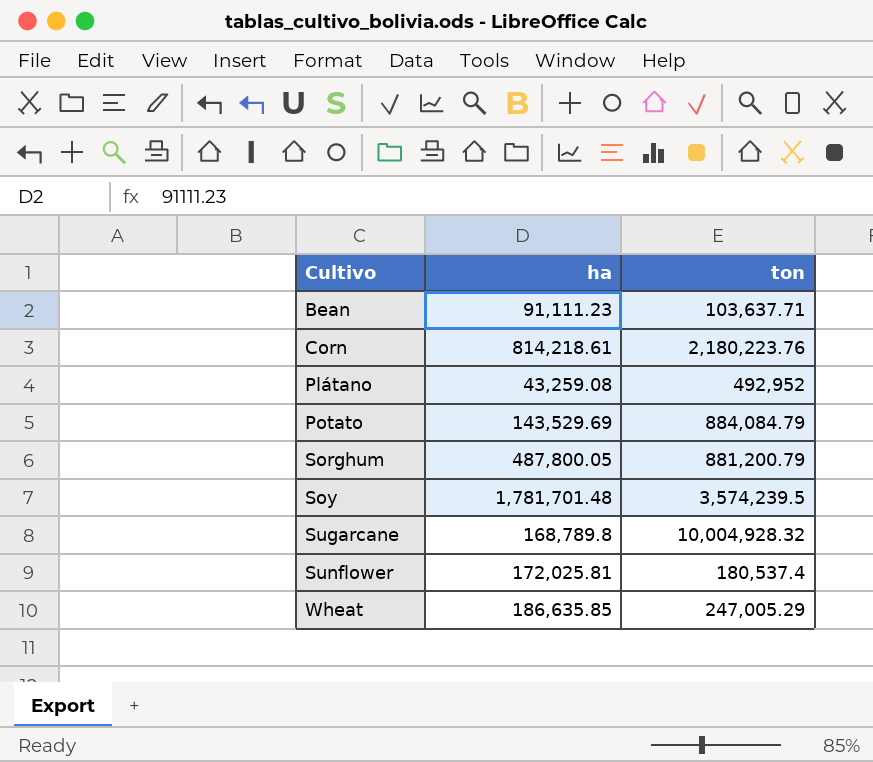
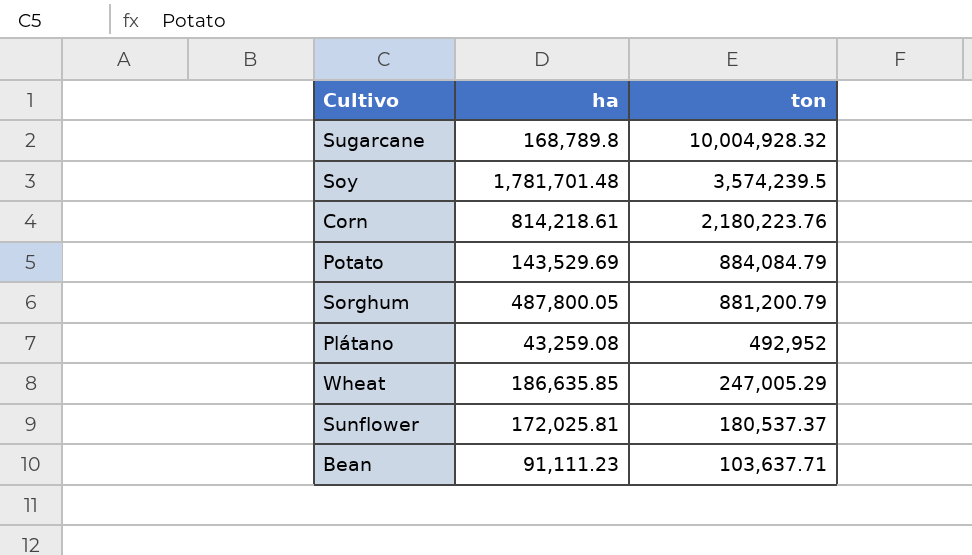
row order: Cultivo ascending -> ton descending
Sunflower | ton: 180,537.4 -> 180,537.37

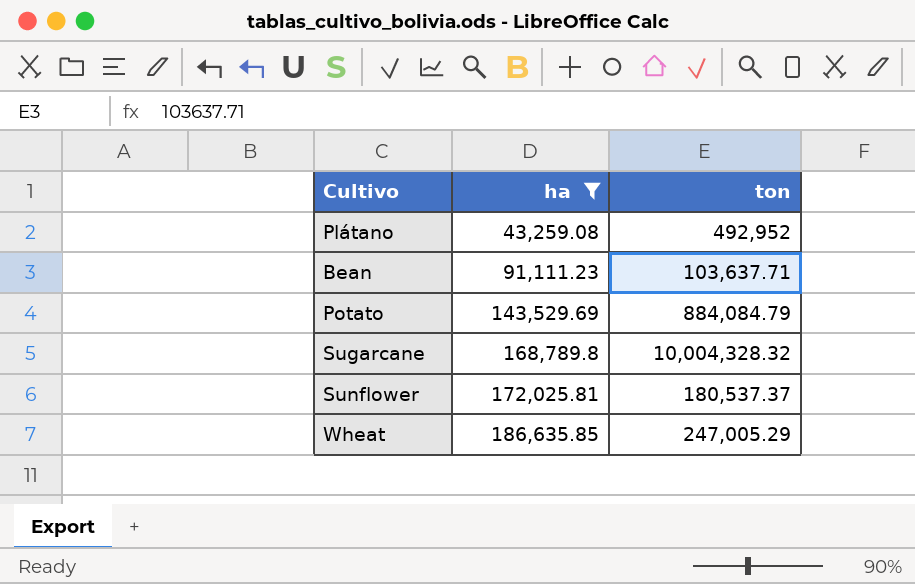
filter: none -> ha <= 186,635.85
row order: ton descending -> ha ascending
Sugarcane | ton: 10,004,928.32 -> 10,004,328.32

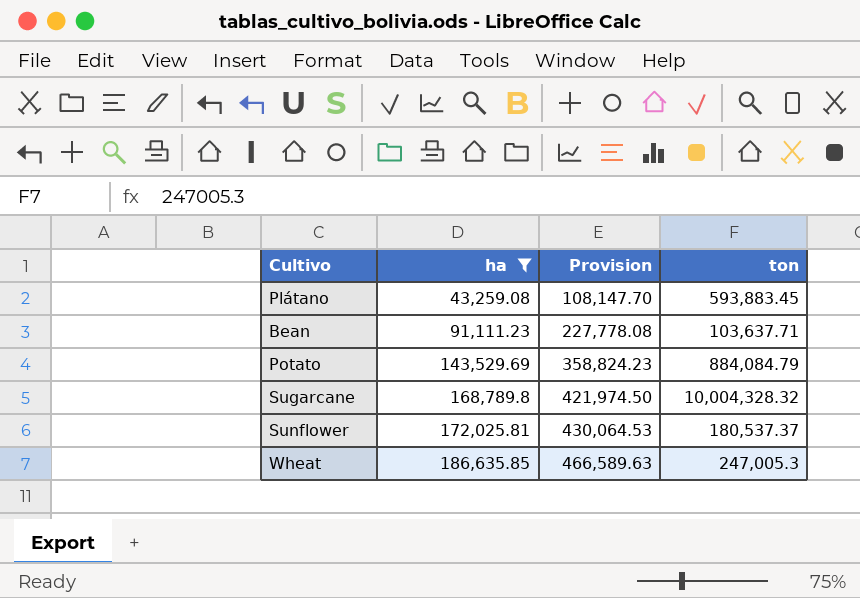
column Provision | formula: none -> [ha] * 2.5
Plátano | ton: 492,952 -> 593,883.45
Wheat | ton: 247,005.29 -> 247,005.3

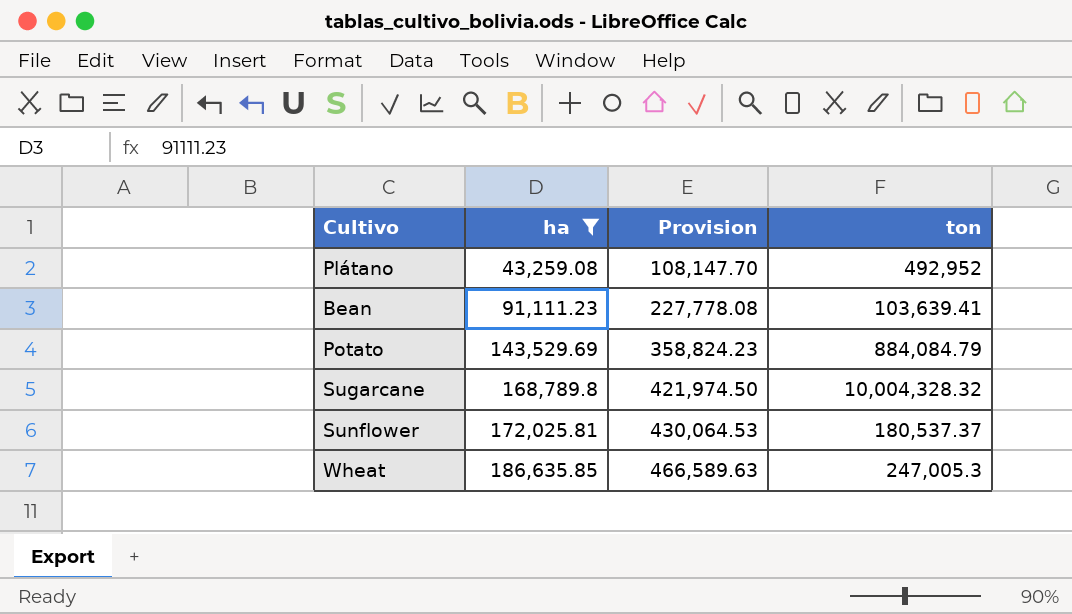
Plátano | ton: 593,883.45 -> 492,952
Bean | ton: 103,637.71 -> 103,639.41

